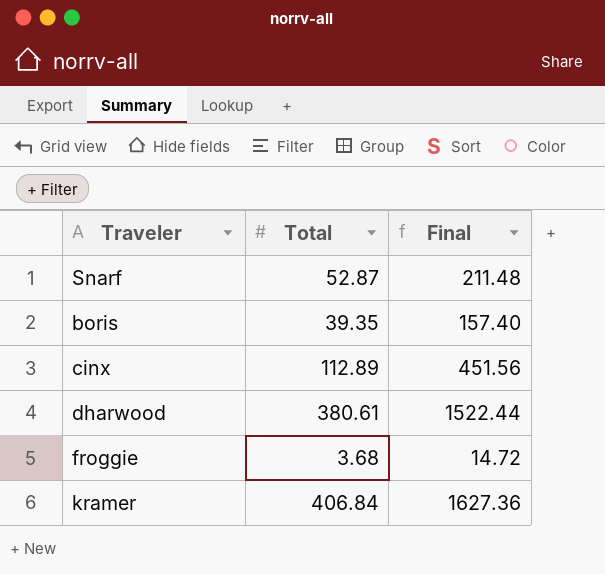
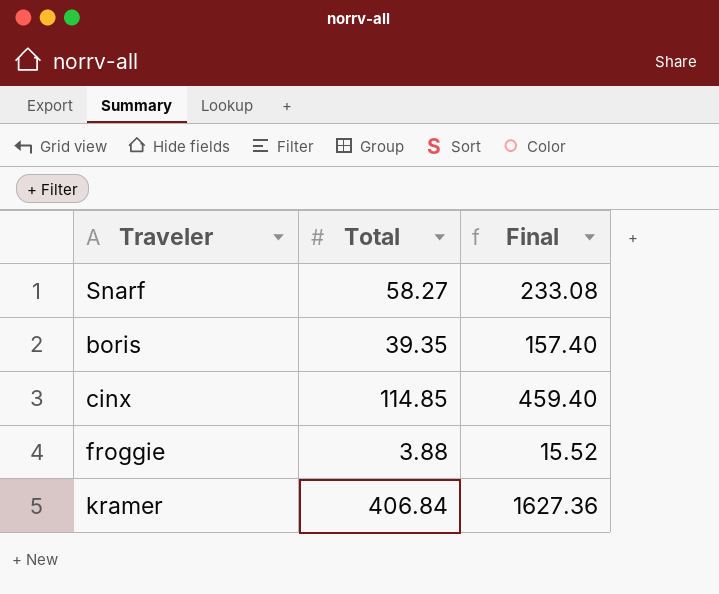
row dharwood: 380.61 | 1522.44 -> none
Snarf | Total: 52.87 -> 58.27
Snarf | Final: 211.48 -> 233.08
cinx | Total: 112.89 -> 114.85
cinx | Final: 451.56 -> 459.40
froggie | Total: 3.68 -> 3.88
froggie | Final: 14.72 -> 15.52

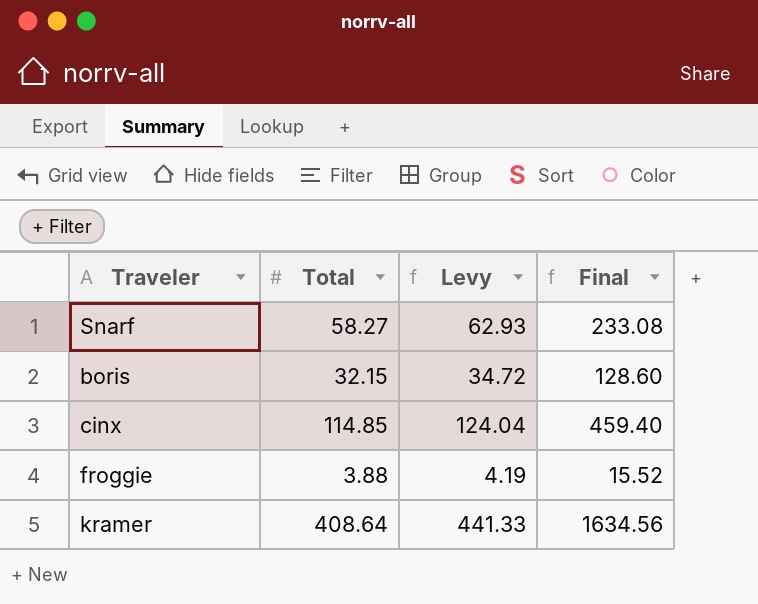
column Levy | formula: none -> [Total] * 1.08
boris | Total: 39.35 -> 32.15
boris | Final: 157.40 -> 128.60
kramer | Total: 406.84 -> 408.64
kramer | Final: 1627.36 -> 1634.56

